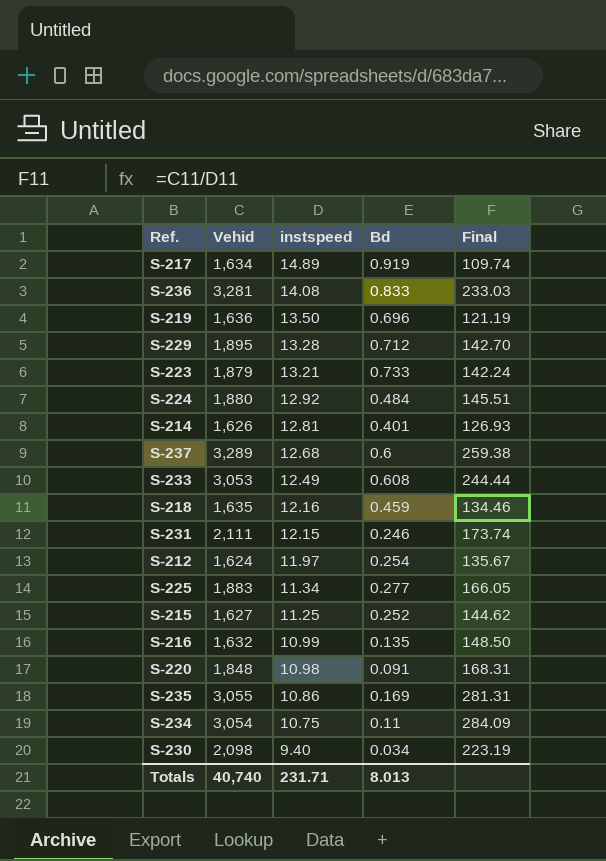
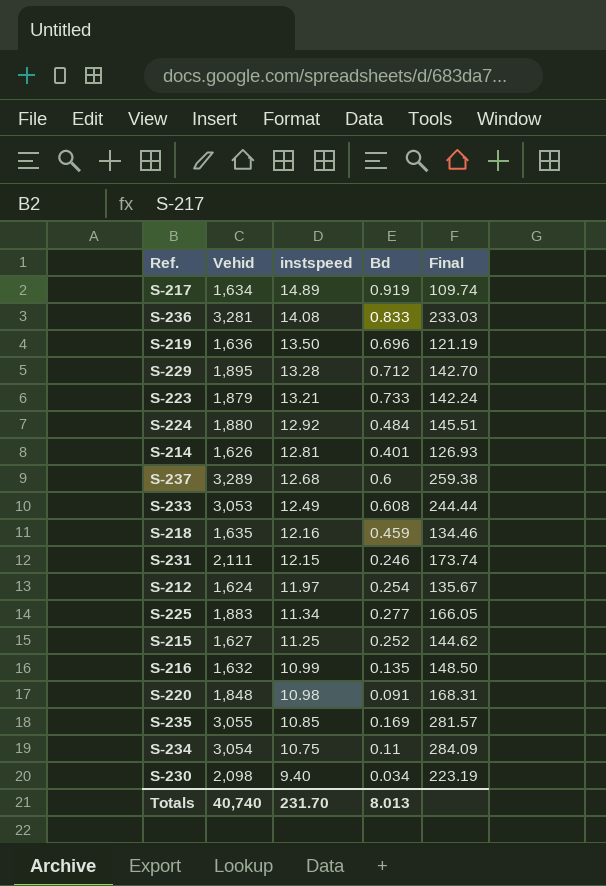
S-235 | instspeed: 10.86 -> 10.85
S-235 | Final: 281.31 -> 281.57
Totals | instspeed: 231.71 -> 231.70

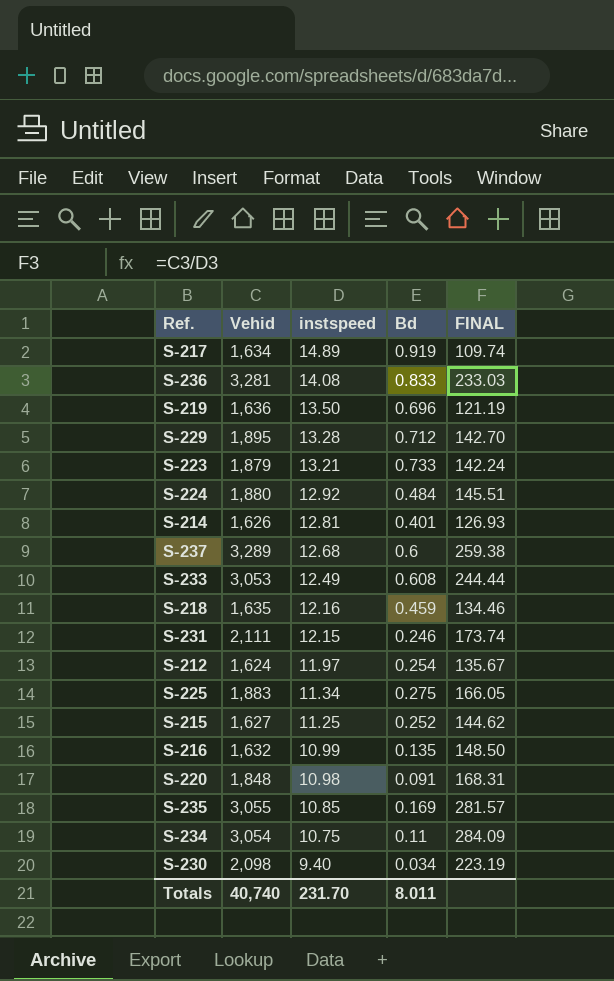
column name: Final -> FINAL
S-225 | Bd: 0.277 -> 0.275
Totals | Bd: 8.013 -> 8.011

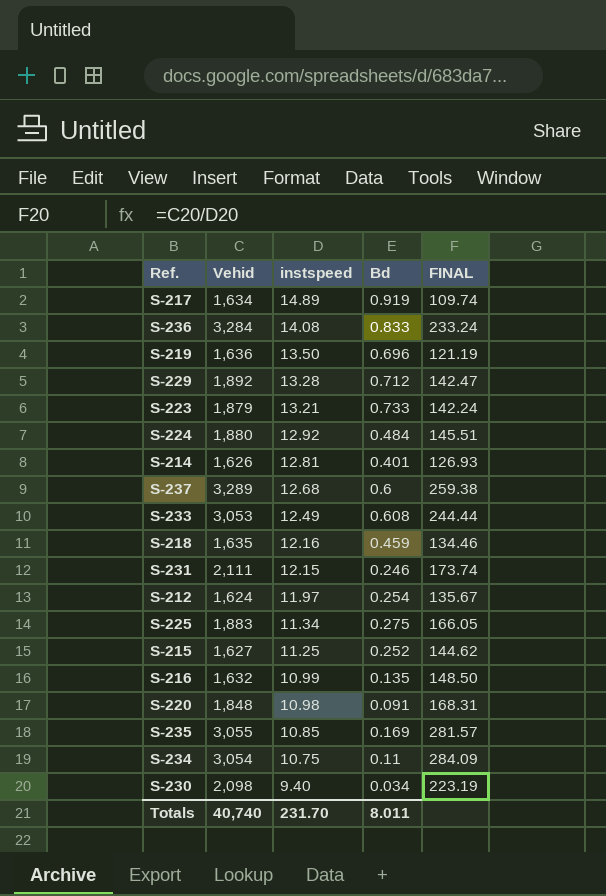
S-236 | Vehid: 3,281 -> 3,284
S-236 | FINAL: 233.03 -> 233.24
S-229 | Vehid: 1,895 -> 1,892
S-229 | FINAL: 142.70 -> 142.47

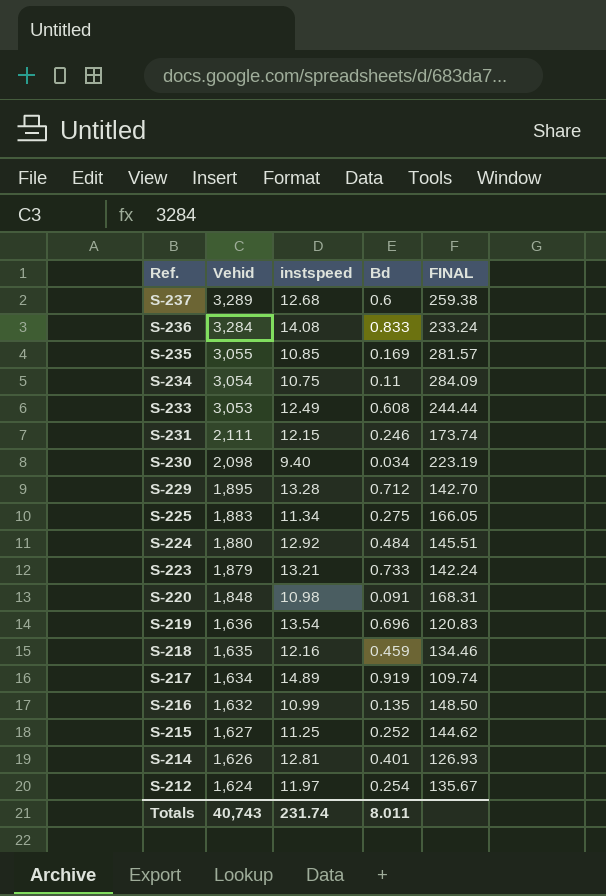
row order: instspeed descending -> Ref. descending
S-229 | Vehid: 1,892 -> 1,895
S-229 | FINAL: 142.47 -> 142.70
S-219 | instspeed: 13.50 -> 13.54
S-219 | FINAL: 121.19 -> 120.83
Totals | Vehid: 40,740 -> 40,743
Totals | instspeed: 231.70 -> 231.74

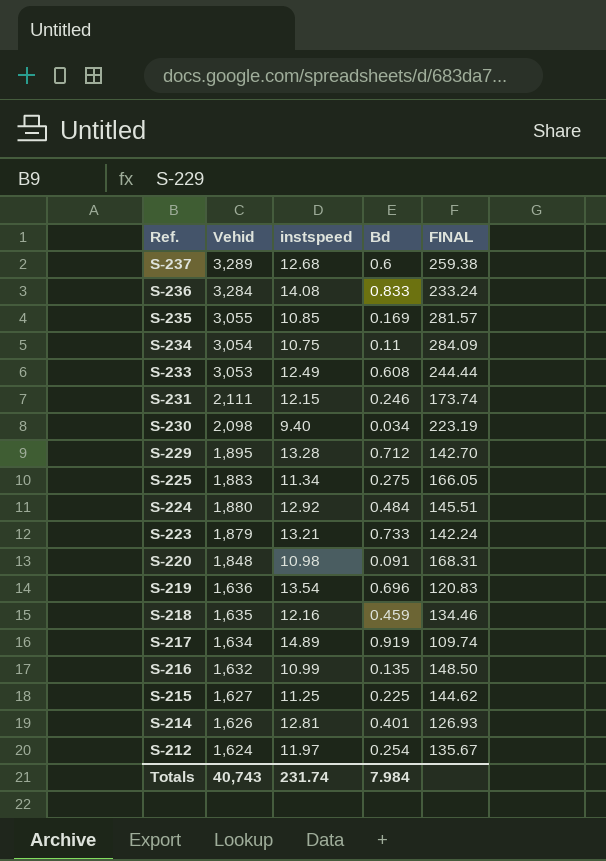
S-215 | Bd: 0.252 -> 0.225
Totals | Bd: 8.011 -> 7.984

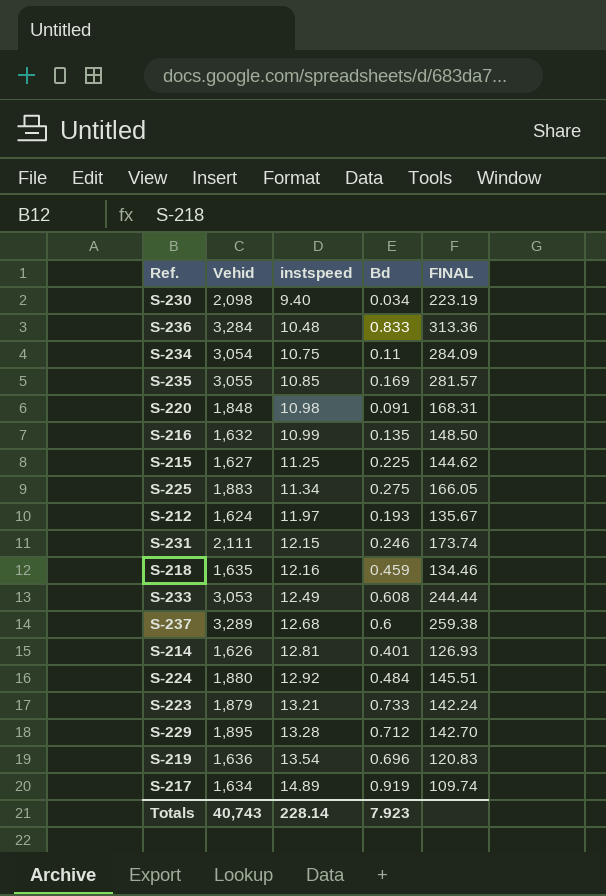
row order: Ref. descending -> instspeed ascending
S-236 | instspeed: 14.08 -> 10.48
S-236 | FINAL: 233.24 -> 313.36
S-212 | Bd: 0.254 -> 0.193
Totals | instspeed: 231.74 -> 228.14
Totals | Bd: 7.984 -> 7.923

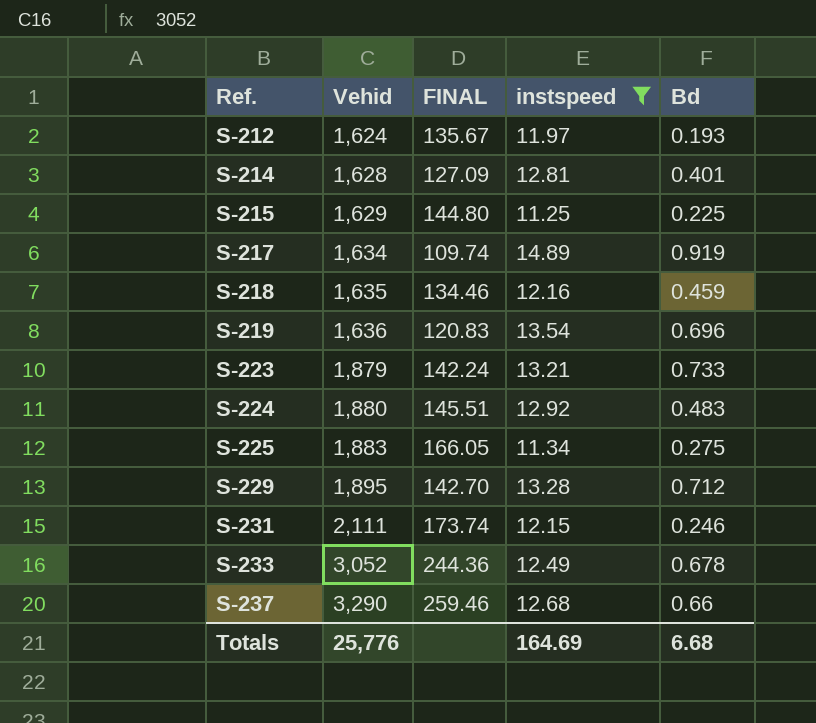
filter: none -> instspeed >= 11.25
row order: instspeed ascending -> Ref. ascending
column FINAL | position: 5 -> 3
S-214 | Vehid: 1,626 -> 1,628
S-214 | FINAL: 126.93 -> 127.09
S-215 | Vehid: 1,627 -> 1,629
S-215 | FINAL: 144.62 -> 144.80
S-224 | Bd: 0.484 -> 0.483
S-233 | Vehid: 3,053 -> 3,052
S-233 | FINAL: 244.44 -> 244.36
S-233 | Bd: 0.608 -> 0.678
S-237 | Vehid: 3,289 -> 3,290
S-237 | FINAL: 259.38 -> 259.46
S-237 | Bd: 0.6 -> 0.66
Totals | Vehid: 40,743 -> 25,776
Totals | instspeed: 228.14 -> 164.69
Totals | Bd: 7.923 -> 6.68

